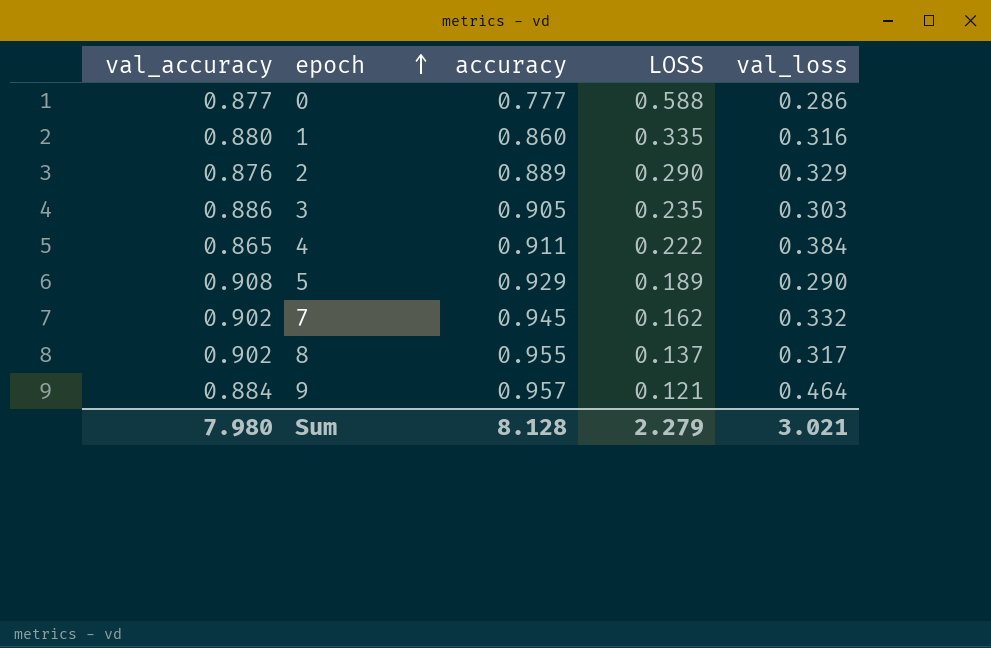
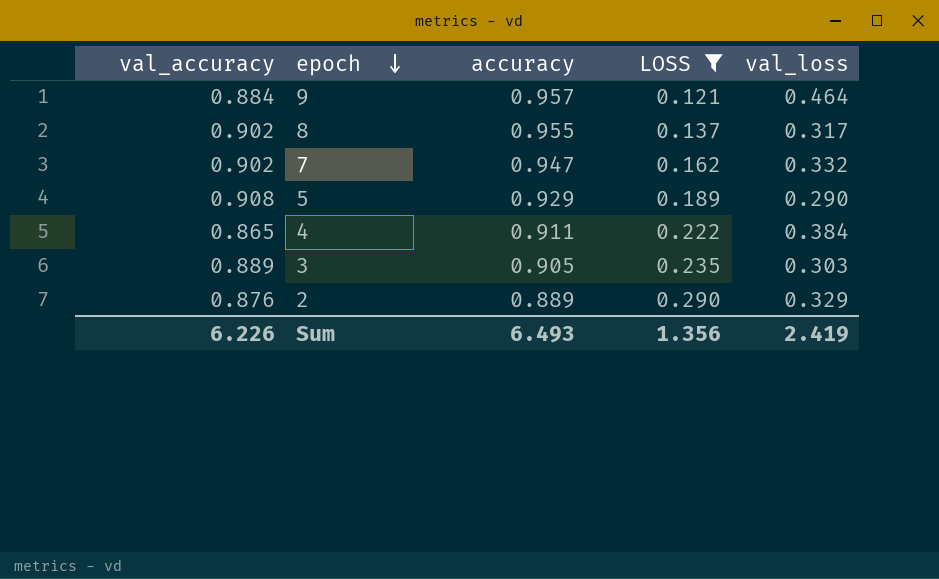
filter: none -> LOSS <= 0.290
row order: epoch ascending -> epoch descending
7 | accuracy: 0.945 -> 0.947
3 | val_accuracy: 0.886 -> 0.889
Sum | val_accuracy: 7.980 -> 6.226
Sum | accuracy: 8.128 -> 6.493
Sum | LOSS: 2.279 -> 1.356
Sum | val_loss: 3.021 -> 2.419

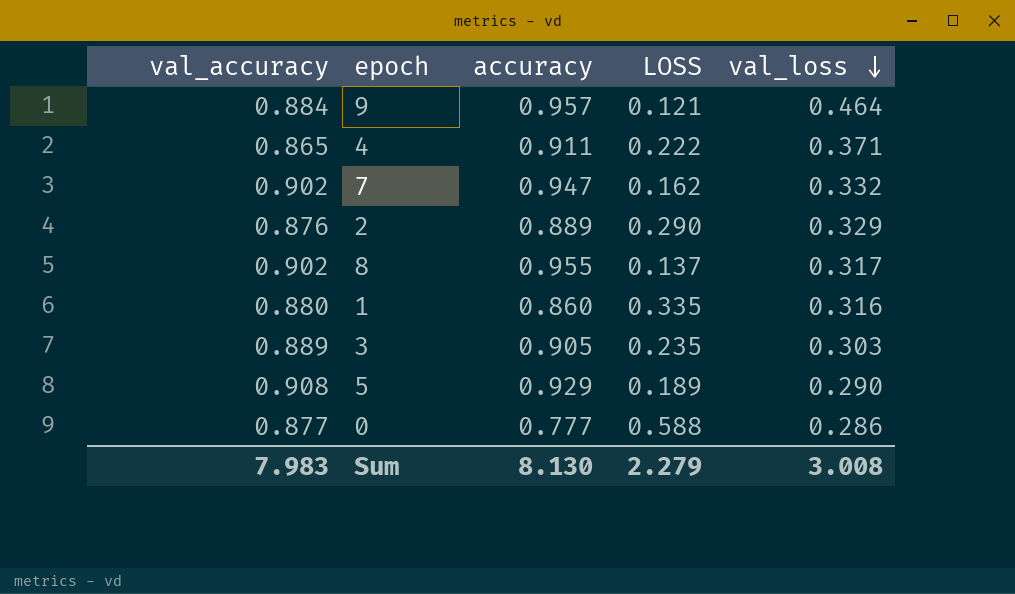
filter: LOSS <= 0.290 -> none
row order: epoch descending -> val_loss descending
4 | val_loss: 0.384 -> 0.371
Sum | val_accuracy: 6.226 -> 7.983
Sum | accuracy: 6.493 -> 8.130
Sum | LOSS: 1.356 -> 2.279
Sum | val_loss: 2.419 -> 3.008

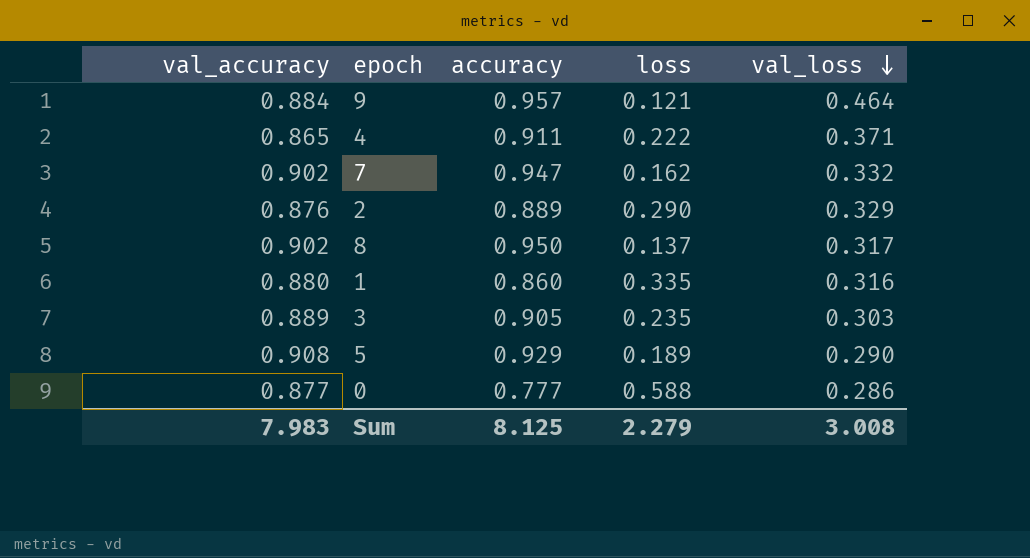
column name: LOSS -> loss
8 | accuracy: 0.955 -> 0.950
Sum | accuracy: 8.130 -> 8.125

